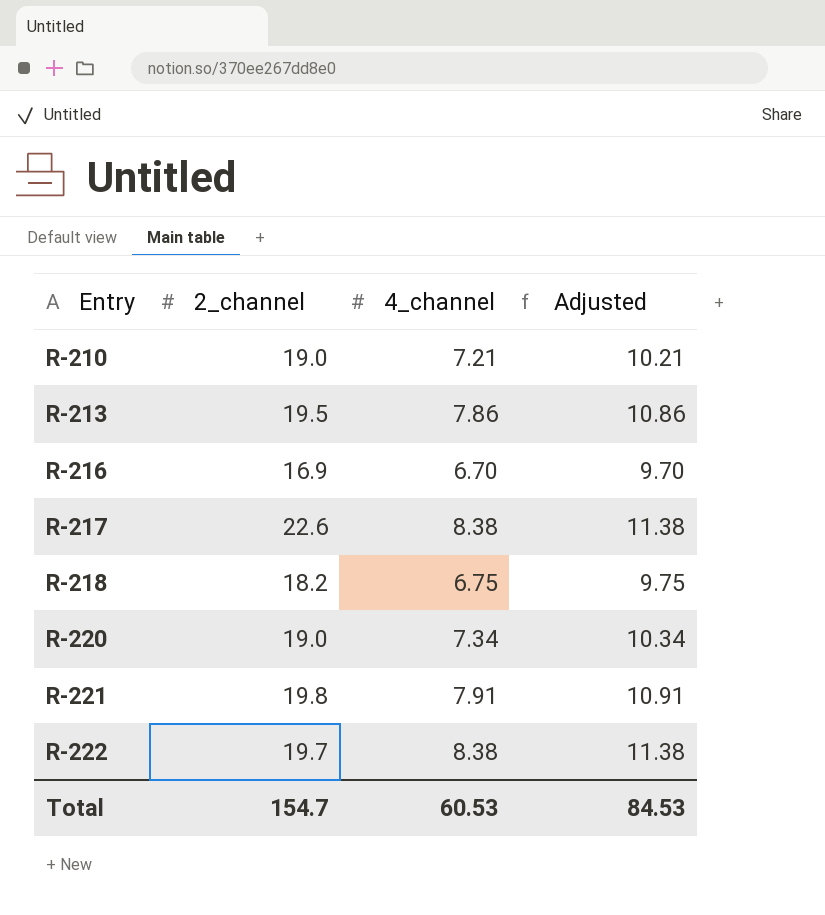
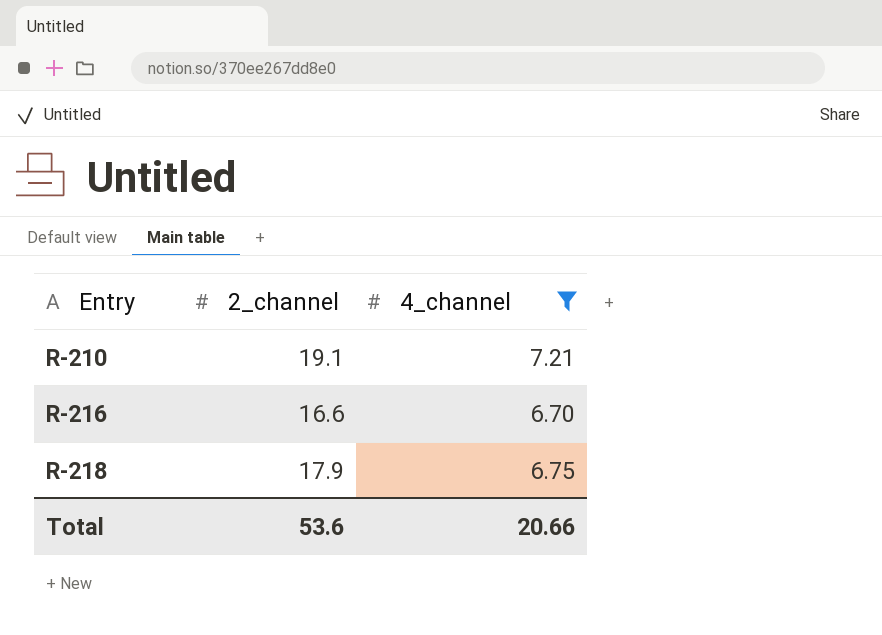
filter: none -> 4_channel <= 7.21
column Adjusted | formula: [4_channel] + 3 -> none
R-210 | 2_channel: 19.0 -> 19.1
R-216 | 2_channel: 16.9 -> 16.6
R-218 | 2_channel: 18.2 -> 17.9
Total | 2_channel: 154.7 -> 53.6
Total | 4_channel: 60.53 -> 20.66

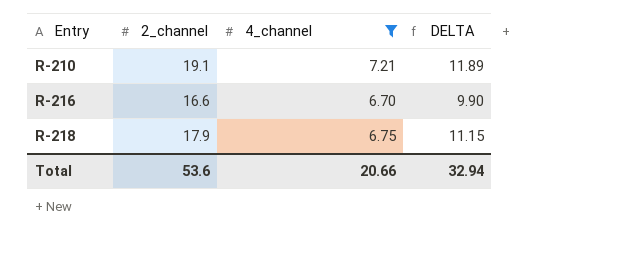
column DELTA | formula: none -> [2_channel] - [4_channel]

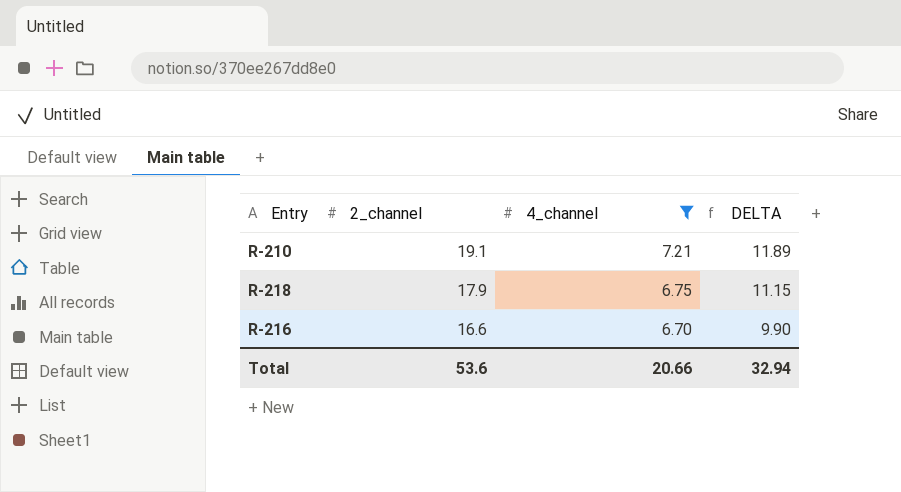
row order: Entry ascending -> 2_channel descending

